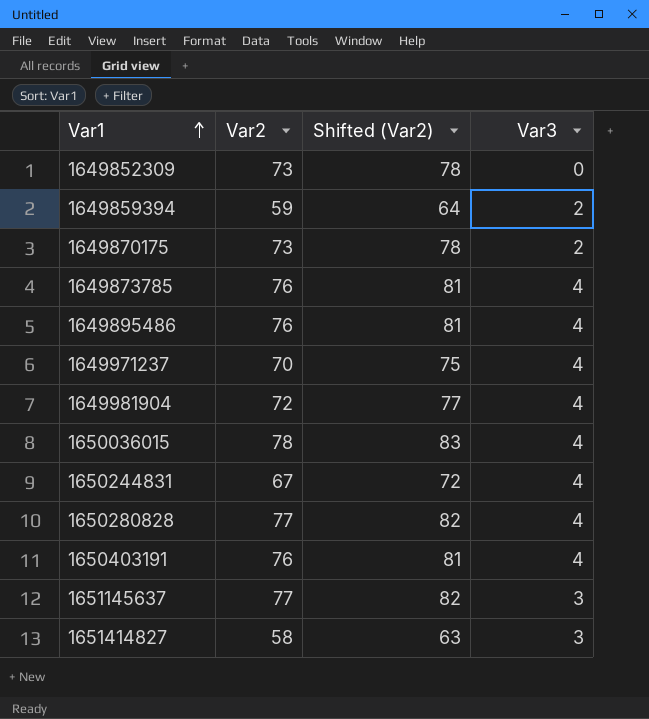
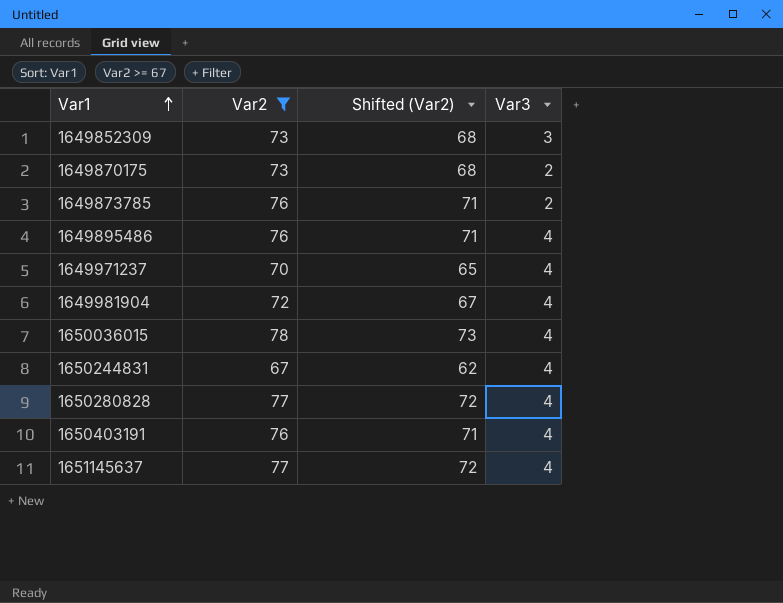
filter: none -> Var2 >= 67
column Shifted (Var2) | formula: [Var2] + 5 -> [Var2] - 5
1649852309 | Var3: 0 -> 3
1649873785 | Var3: 4 -> 2
1651145637 | Var3: 3 -> 4

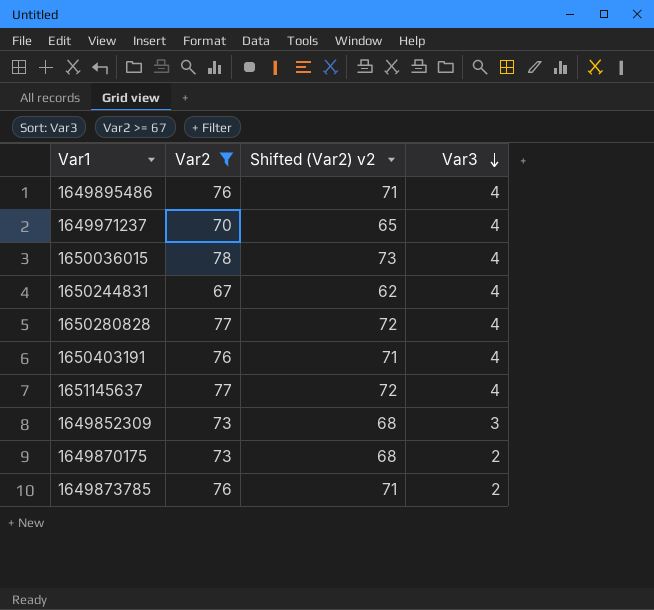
row order: Var1 ascending -> Var3 descending
column name: Shifted (Var2) -> Shifted (Var2) v2
row 1649981904: 72 | 67 | 4 -> none

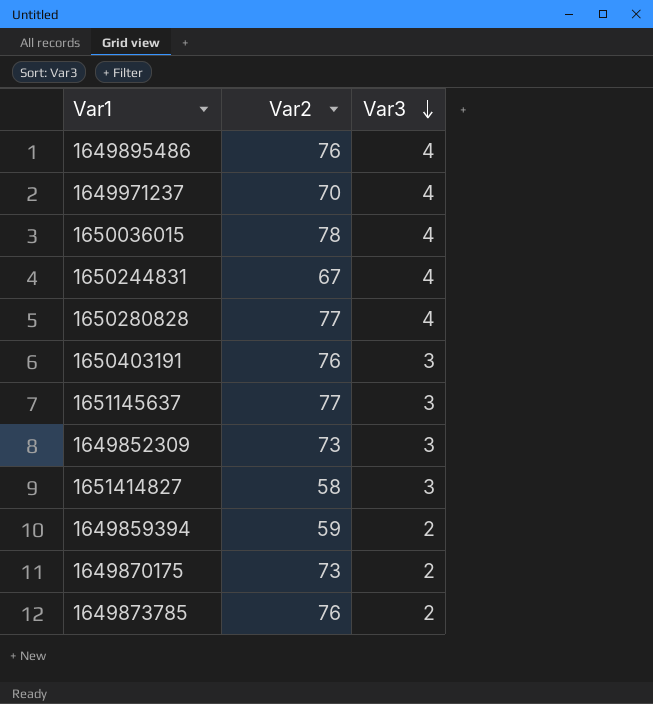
filter: Var2 >= 67 -> none
column Shifted (Var2) v2 | formula: [Var2] - 5 -> none
1650403191 | Var3: 4 -> 3
1651145637 | Var3: 4 -> 3

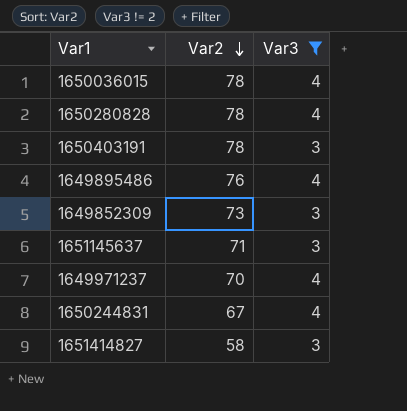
filter: none -> Var3 != 2
row order: Var3 descending -> Var2 descending
1650280828 | Var2: 77 -> 78
1650403191 | Var2: 76 -> 78
1651145637 | Var2: 77 -> 71

